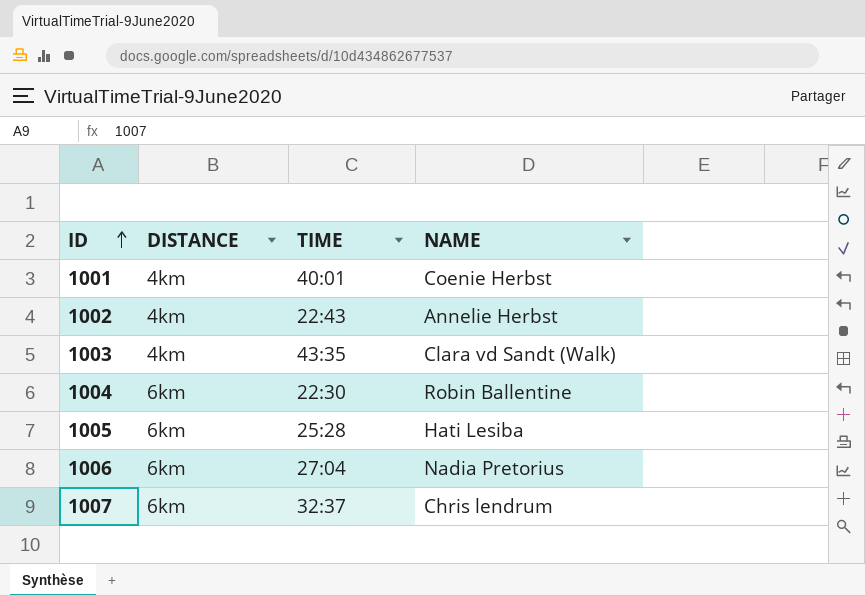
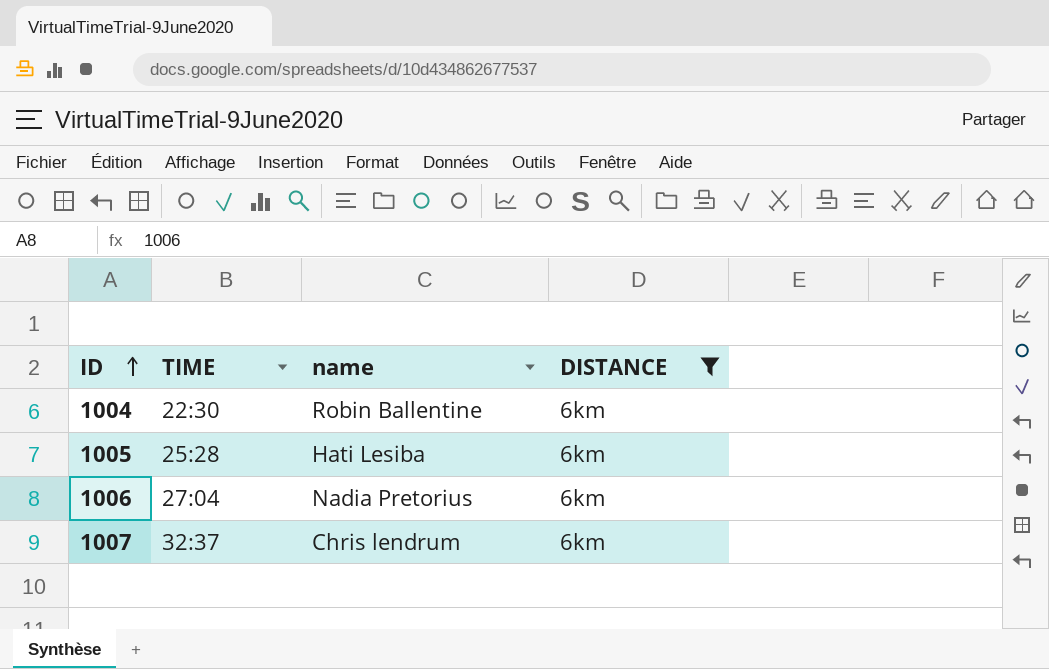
filter: none -> DISTANCE = 6km
column name: NAME -> name
column DISTANCE | position: 2 -> 4

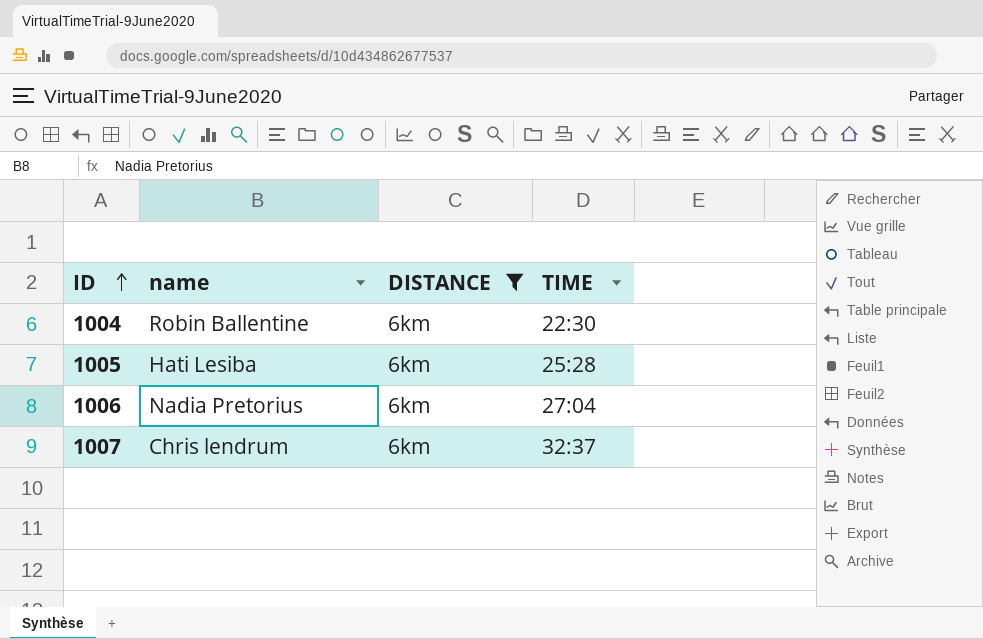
column TIME | position: 2 -> 4

